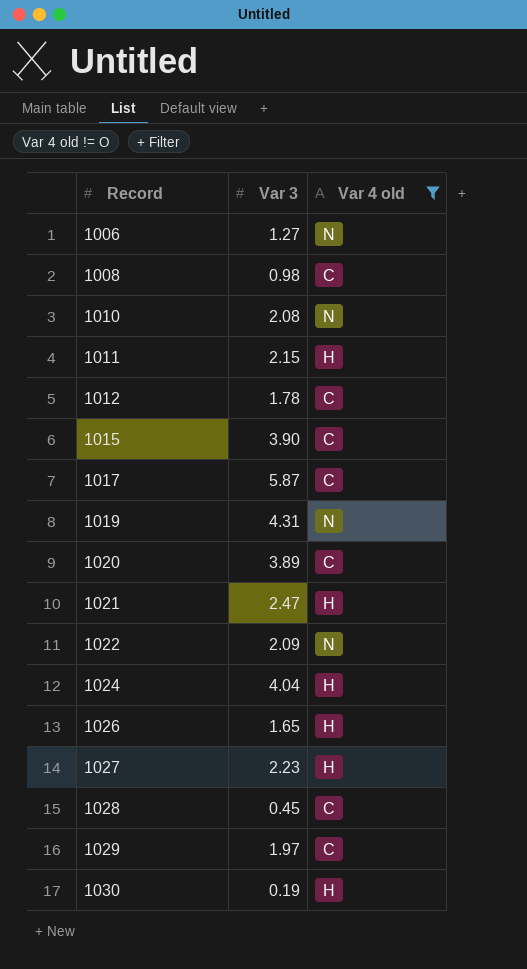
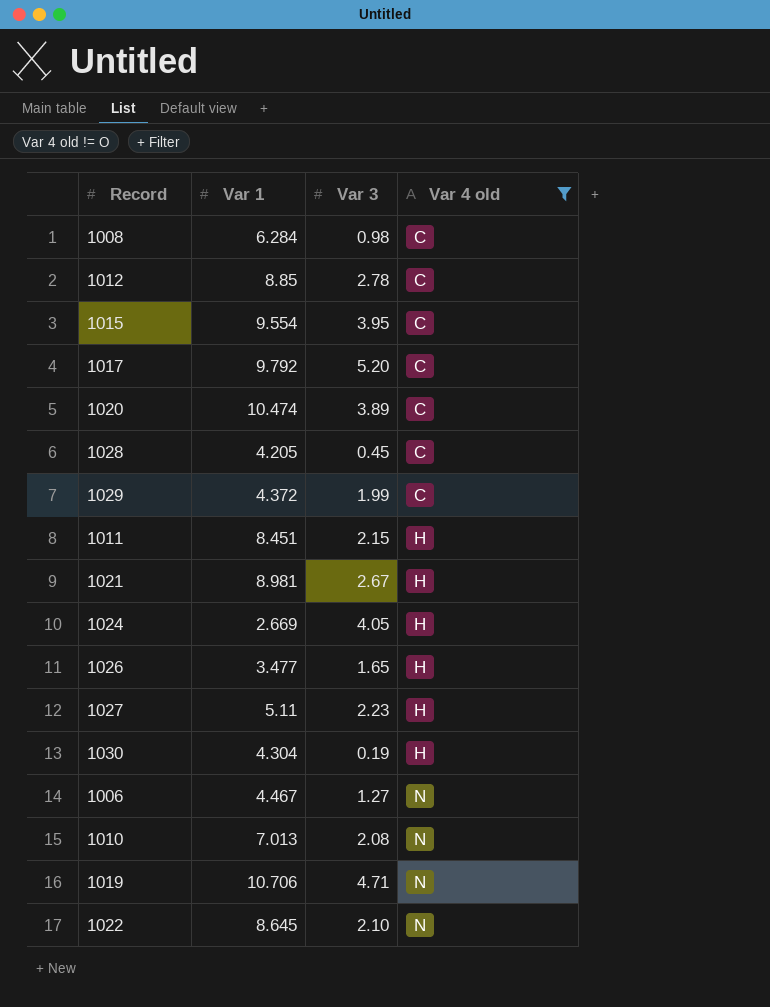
row order: Record ascending -> Var 4 old ascending
column Var 1 | position: none -> 2
1012 | Var 3: 1.78 -> 2.78
1015 | Var 3: 3.90 -> 3.95
1017 | Var 3: 5.87 -> 5.20
1029 | Var 3: 1.97 -> 1.99
1021 | Var 3: 2.47 -> 2.67
1024 | Var 3: 4.04 -> 4.05
1019 | Var 3: 4.31 -> 4.71
1022 | Var 3: 2.09 -> 2.10

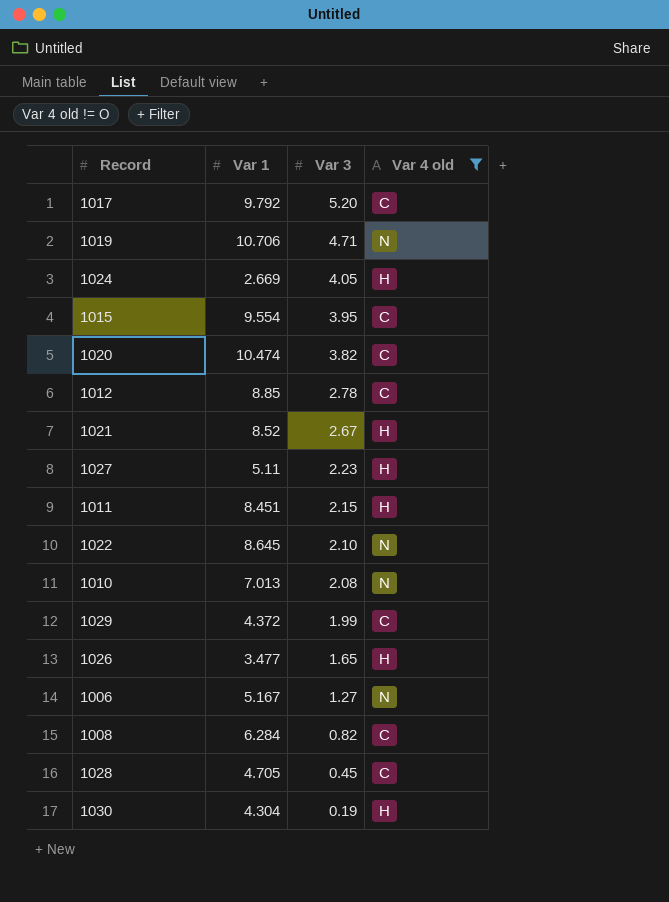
row order: Var 4 old ascending -> Var 3 descending
1020 | Var 3: 3.89 -> 3.82
1021 | Var 1: 8.981 -> 8.52
1006 | Var 1: 4.467 -> 5.167
1008 | Var 3: 0.98 -> 0.82
1028 | Var 1: 4.205 -> 4.705

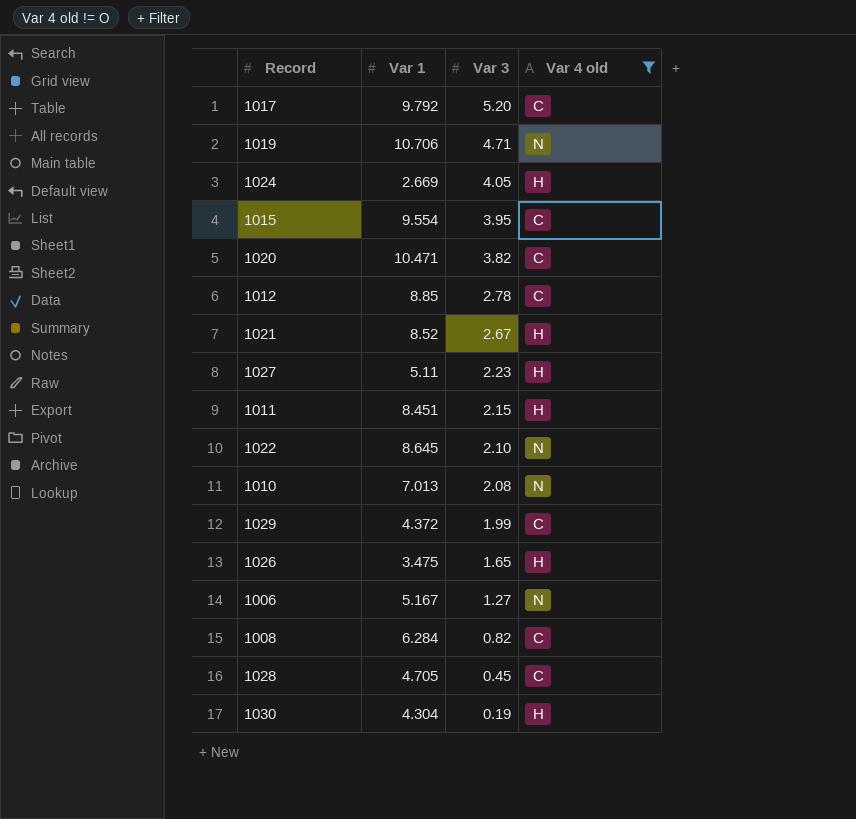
1020 | Var 1: 10.474 -> 10.471
1026 | Var 1: 3.477 -> 3.475

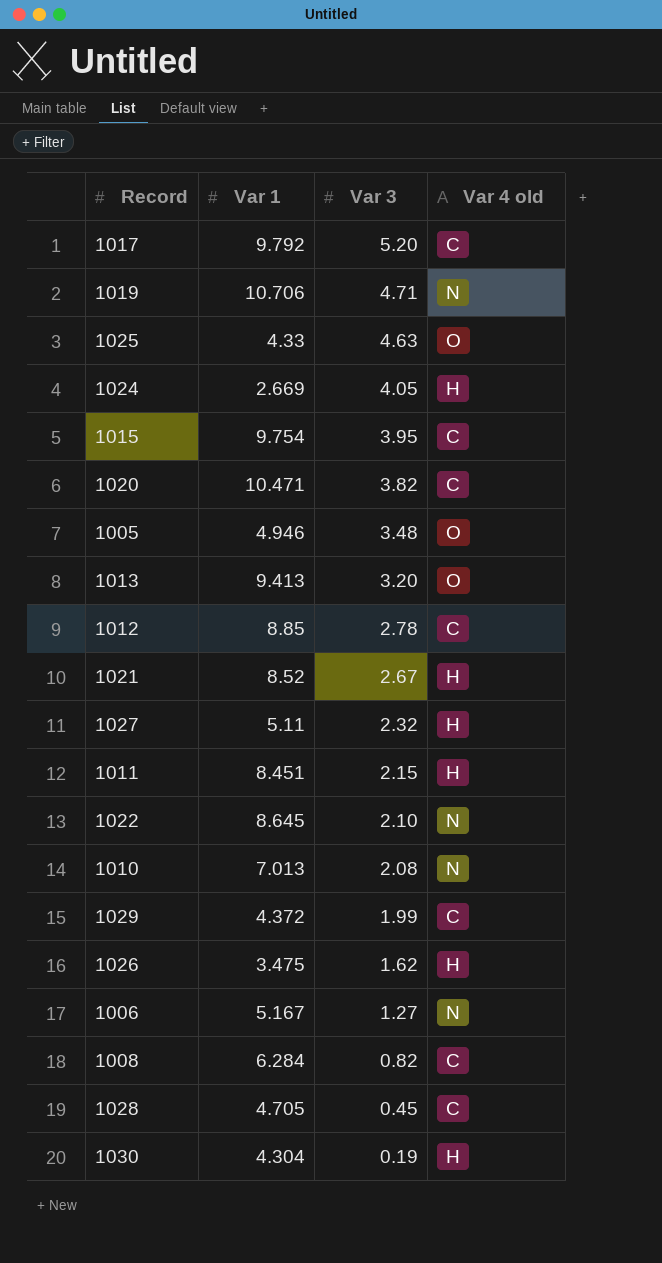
filter: Var 4 old != O -> none
1015 | Var 1: 9.554 -> 9.754
1027 | Var 3: 2.23 -> 2.32
1026 | Var 3: 1.65 -> 1.62

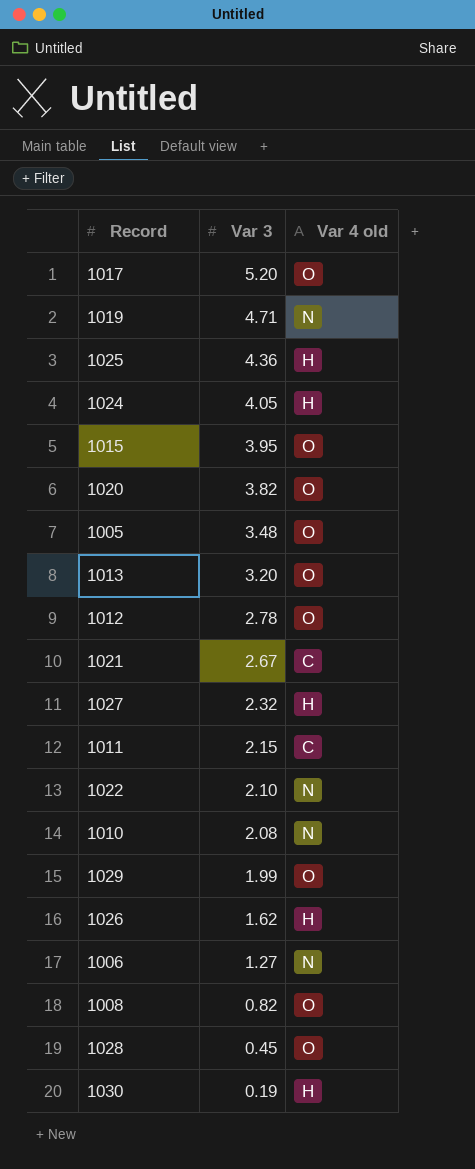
column Var 1 | position: 2 -> none
1017 | Var 4 old: C -> O
1025 | Var 3: 4.63 -> 4.36
1025 | Var 4 old: O -> H
1015 | Var 4 old: C -> O
1020 | Var 4 old: C -> O
1012 | Var 4 old: C -> O
1021 | Var 4 old: H -> C
1011 | Var 4 old: H -> C
1029 | Var 4 old: C -> O
1008 | Var 4 old: C -> O
1028 | Var 4 old: C -> O

